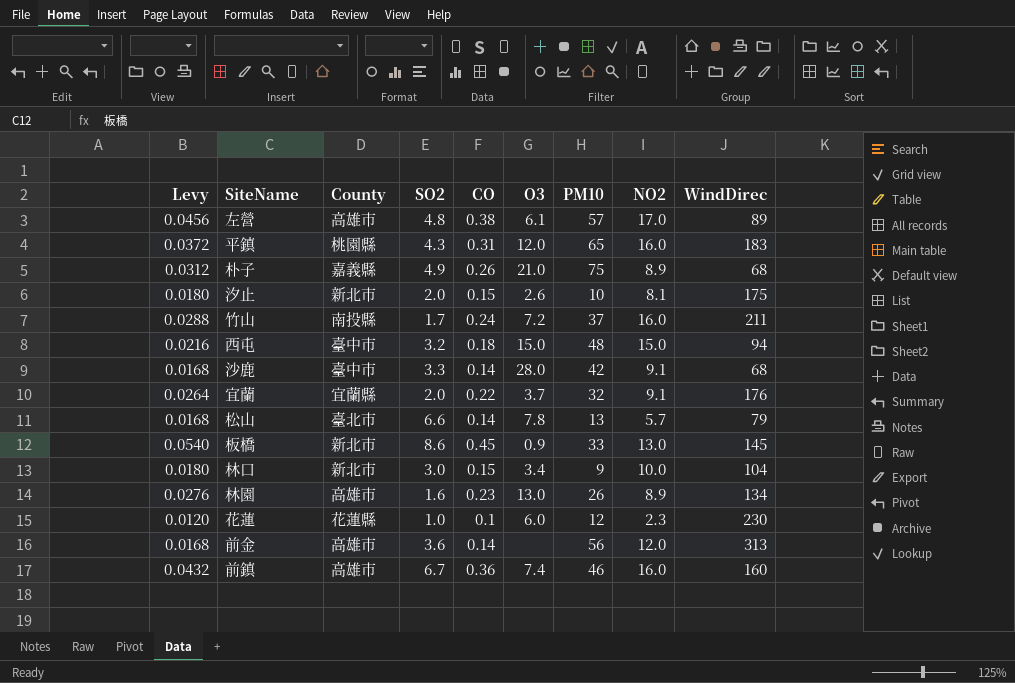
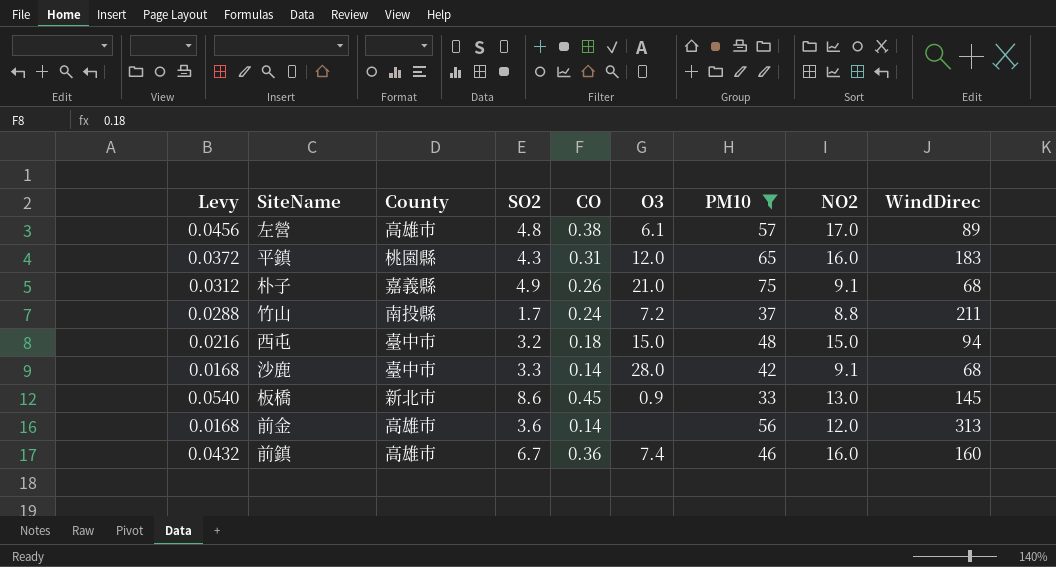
filter: none -> PM10 >= 33
朴子 | NO2: 8.9 -> 9.1
竹山 | NO2: 16.0 -> 8.8

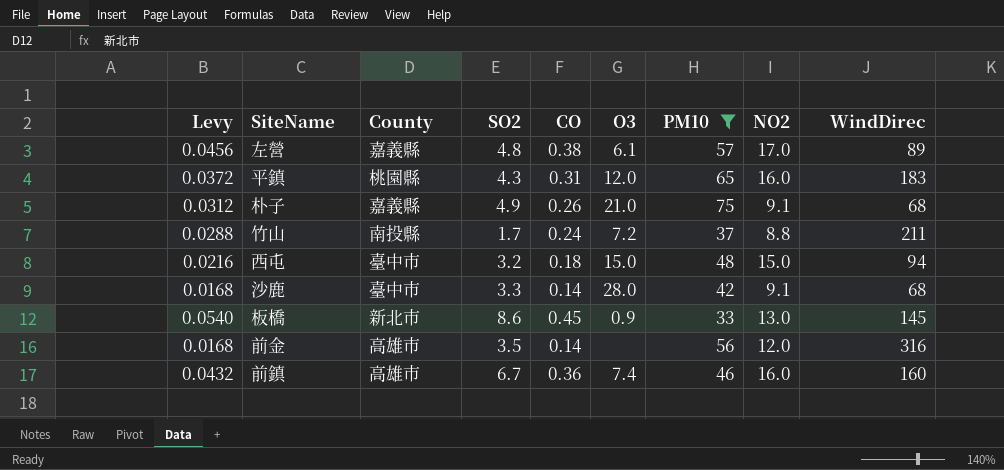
左營 | County: 高雄市 -> 嘉義縣
前金 | SO2: 3.6 -> 3.5
前金 | WindDirec: 313 -> 316

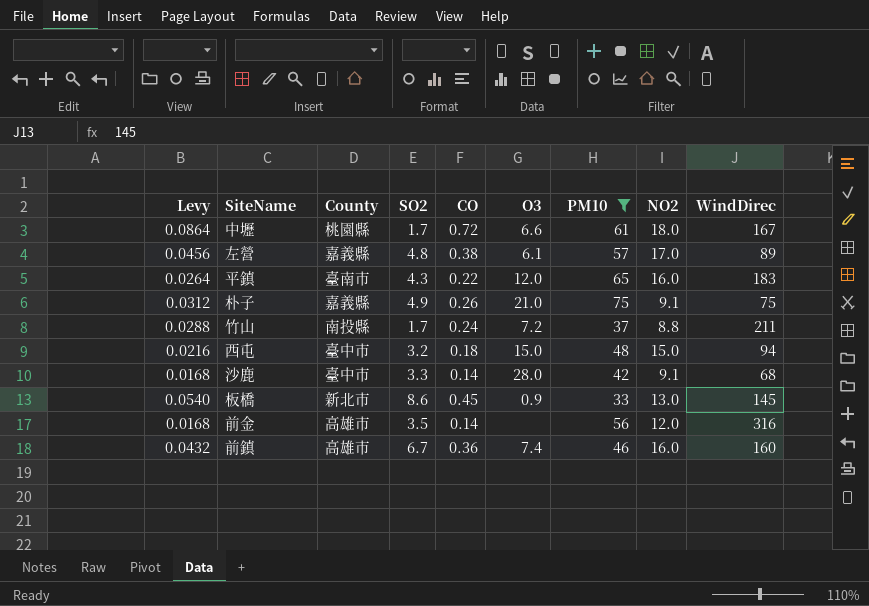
row 中壢: none -> 0.0864 | 桃園縣 | 1.7 | 0.72 | 6.6 | 61 | 18.0 | 167
平鎮 | Levy: 0.0372 -> 0.0264
平鎮 | County: 桃園縣 -> 臺南市
平鎮 | CO: 0.31 -> 0.22
朴子 | WindDirec: 68 -> 75

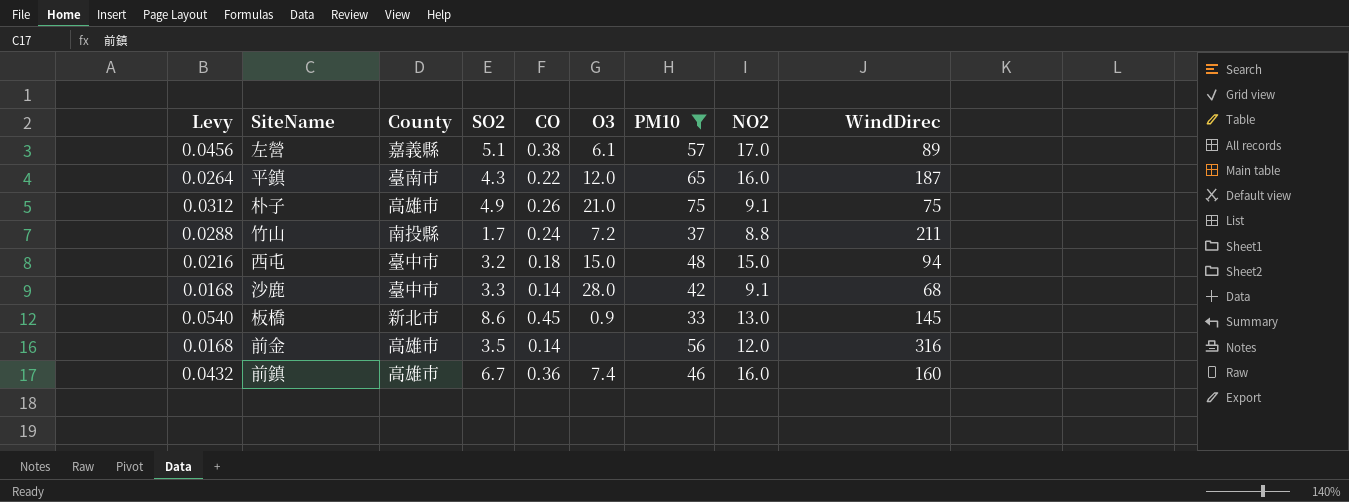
row 中壢: 0.0864 | 桃園縣 | 1.7 | 0.72 | 6.6 | 61 | 18.0 | 167 -> none
左營 | SO2: 4.8 -> 5.1
平鎮 | WindDirec: 183 -> 187
朴子 | County: 嘉義縣 -> 高雄市

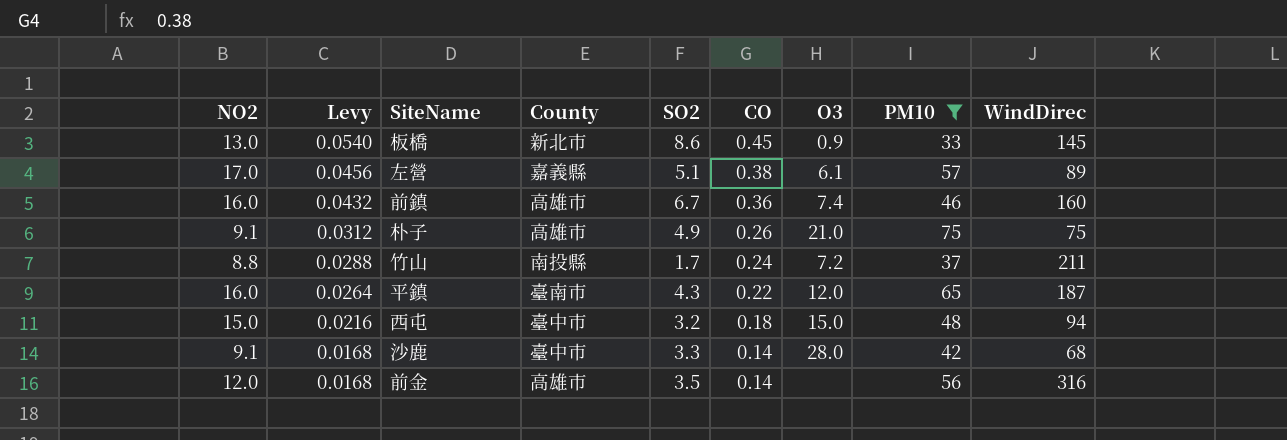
row order: none -> Levy descending
column NO2 | position: 8 -> 1

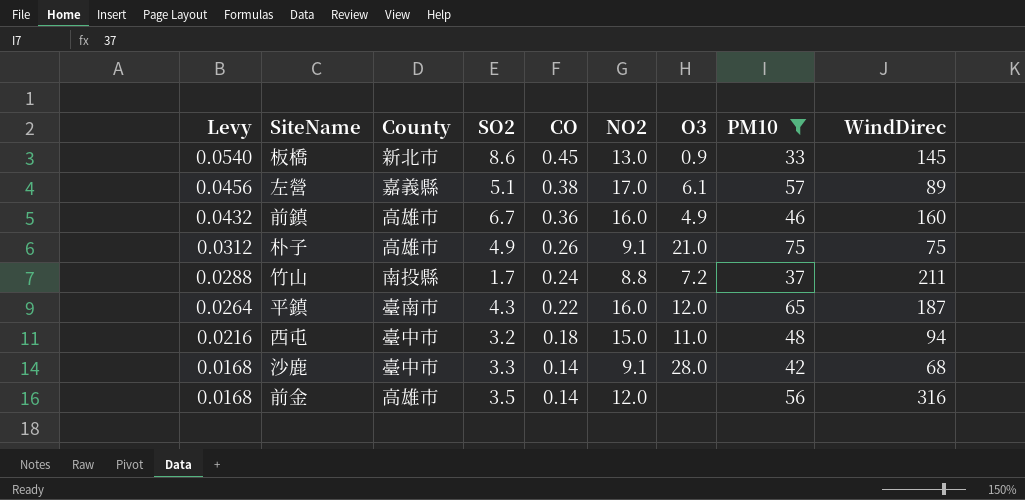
column NO2 | position: 1 -> 6
前鎮 | O3: 7.4 -> 4.9
西屯 | O3: 15.0 -> 11.0

